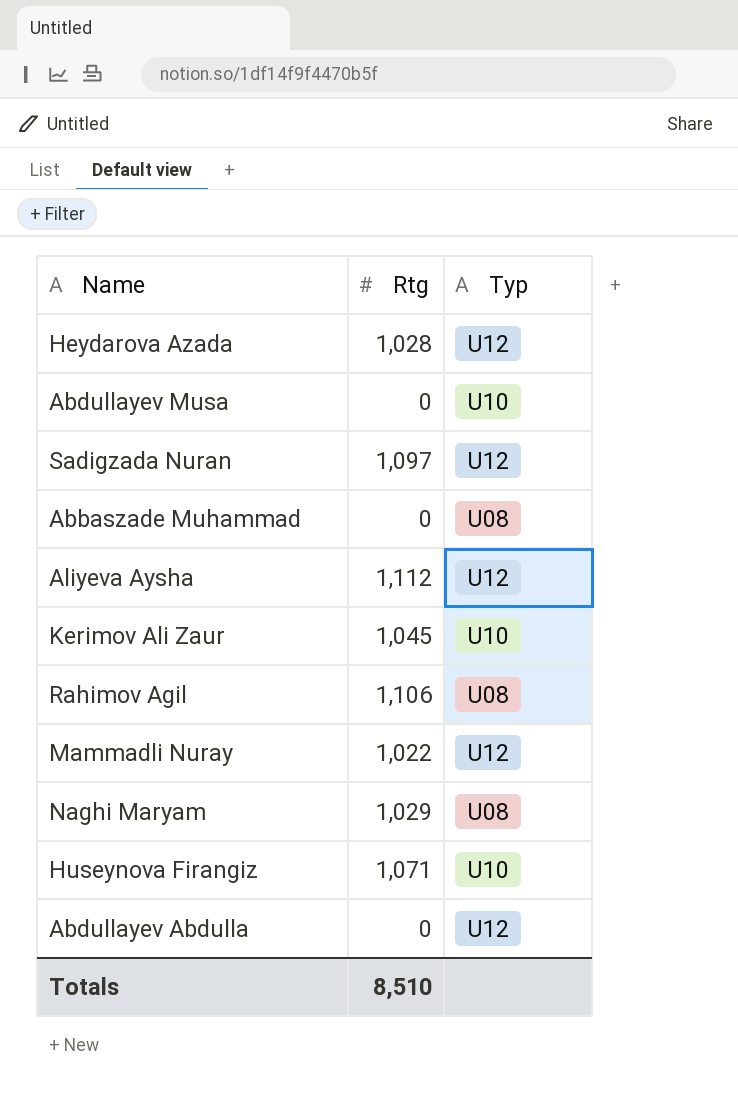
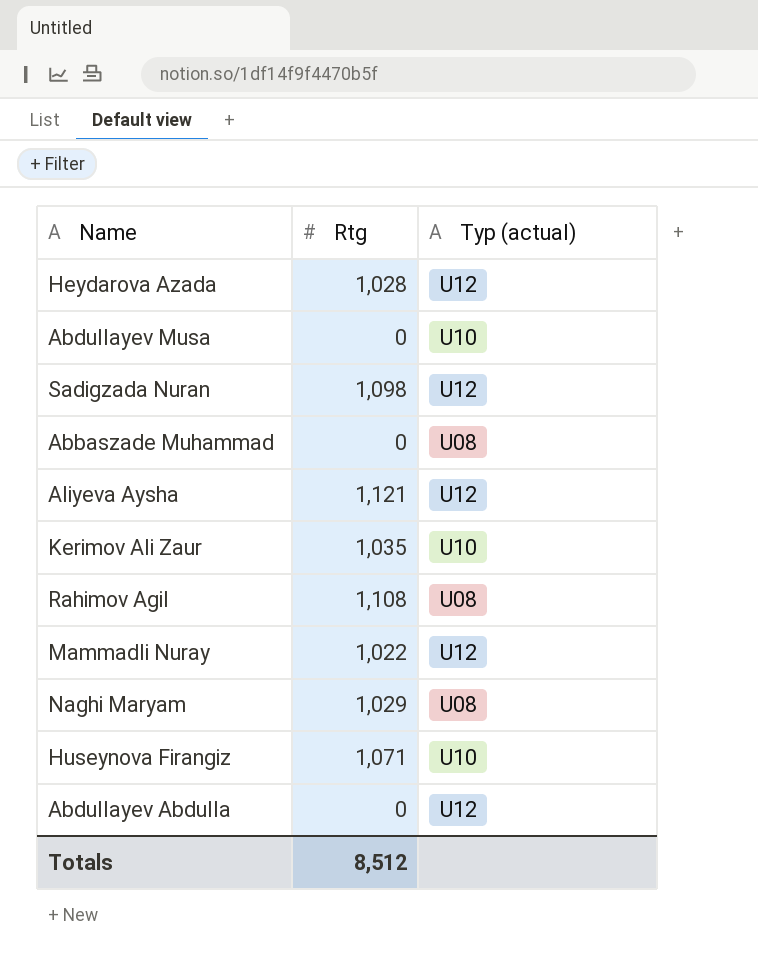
column name: Typ -> Typ (actual)
Sadigzada Nuran | Rtg: 1,097 -> 1,098
Aliyeva Aysha | Rtg: 1,112 -> 1,121
Kerimov Ali Zaur | Rtg: 1,045 -> 1,035
Rahimov Agil | Rtg: 1,106 -> 1,108
Totals | Rtg: 8,510 -> 8,512

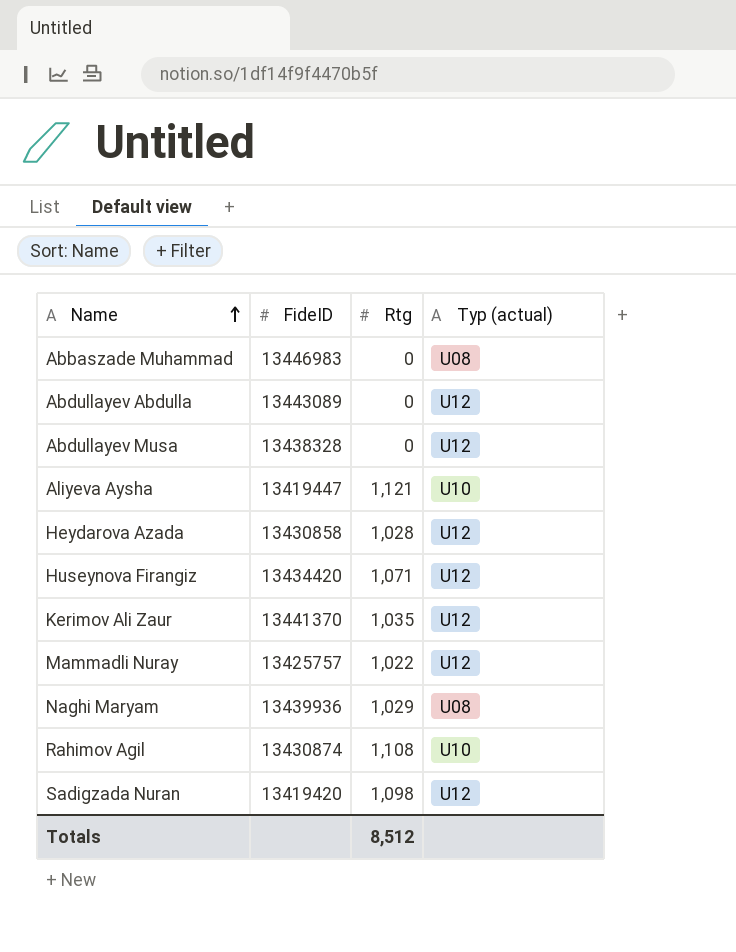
row order: none -> Name ascending
column FideID | position: none -> 2
Abdullayev Musa | Typ (actual): U10 -> U12
Aliyeva Aysha | Typ (actual): U12 -> U10
Huseynova Firangiz | Typ (actual): U10 -> U12
Kerimov Ali Zaur | Typ (actual): U10 -> U12
Rahimov Agil | Typ (actual): U08 -> U10

